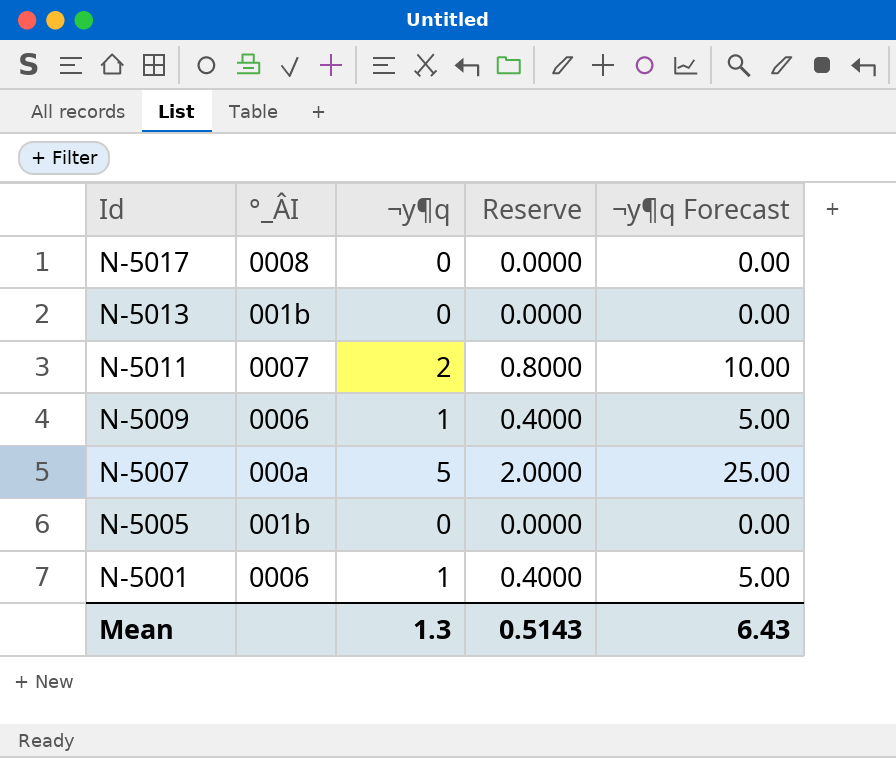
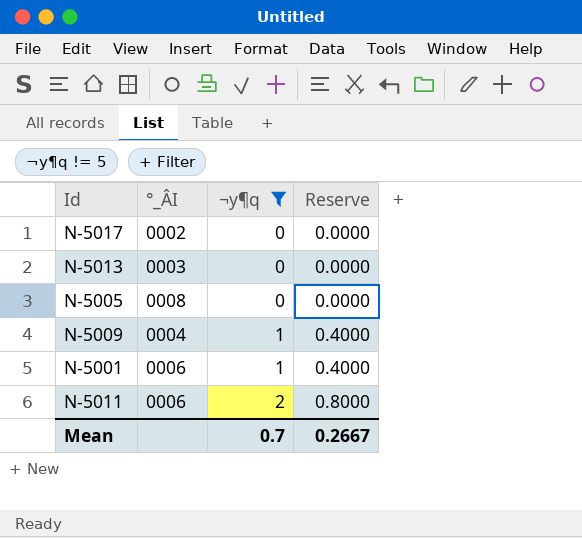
filter: none -> ¬y¶q != 5
row order: Id descending -> ¬y¶q ascending
column ¬y¶q Forecast | formula: [¬y¶q] * 5 -> none
N-5017 | °_ÂI: 0008 -> 0002
N-5013 | °_ÂI: 001b -> 0003
N-5005 | °_ÂI: 001b -> 0008
N-5009 | °_ÂI: 0006 -> 0004
N-5011 | °_ÂI: 0007 -> 0006
Mean | ¬y¶q: 1.3 -> 0.7
Mean | Reserve: 0.5143 -> 0.2667

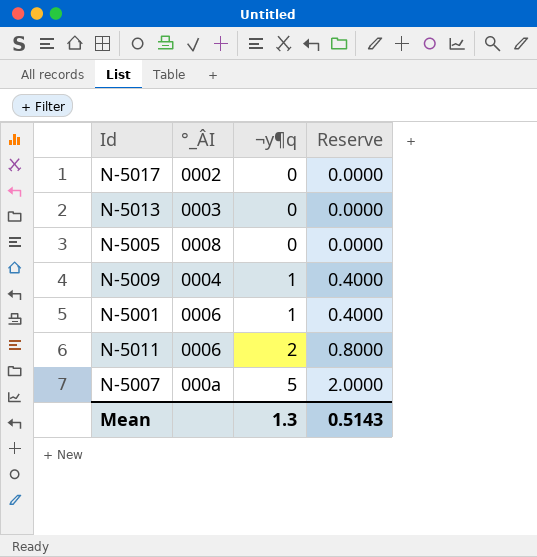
filter: ¬y¶q != 5 -> none
Mean | ¬y¶q: 0.7 -> 1.3
Mean | Reserve: 0.2667 -> 0.5143

